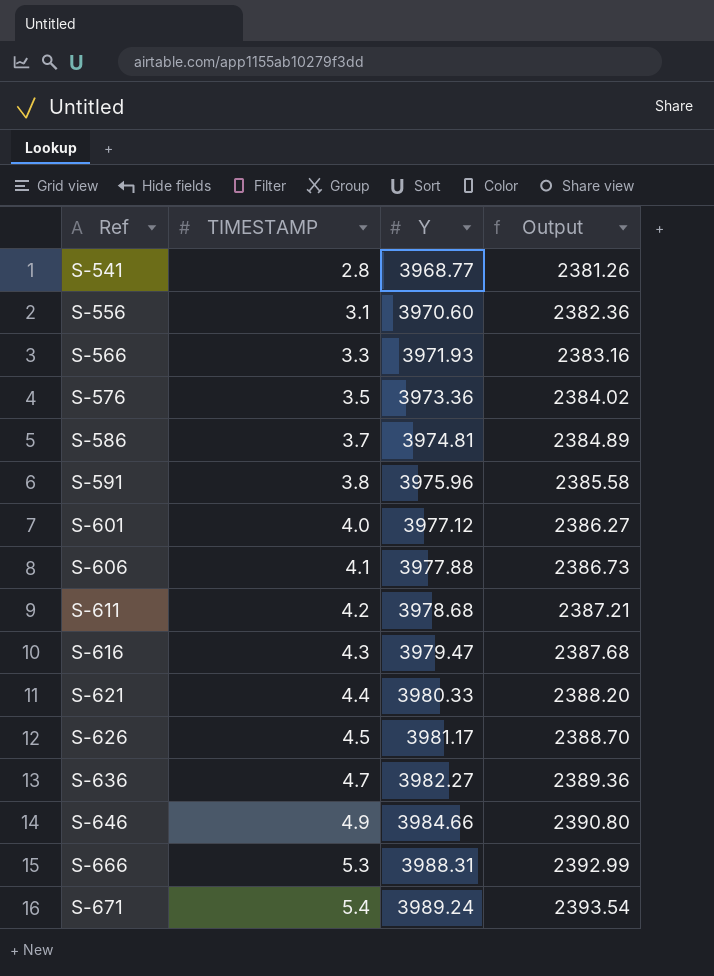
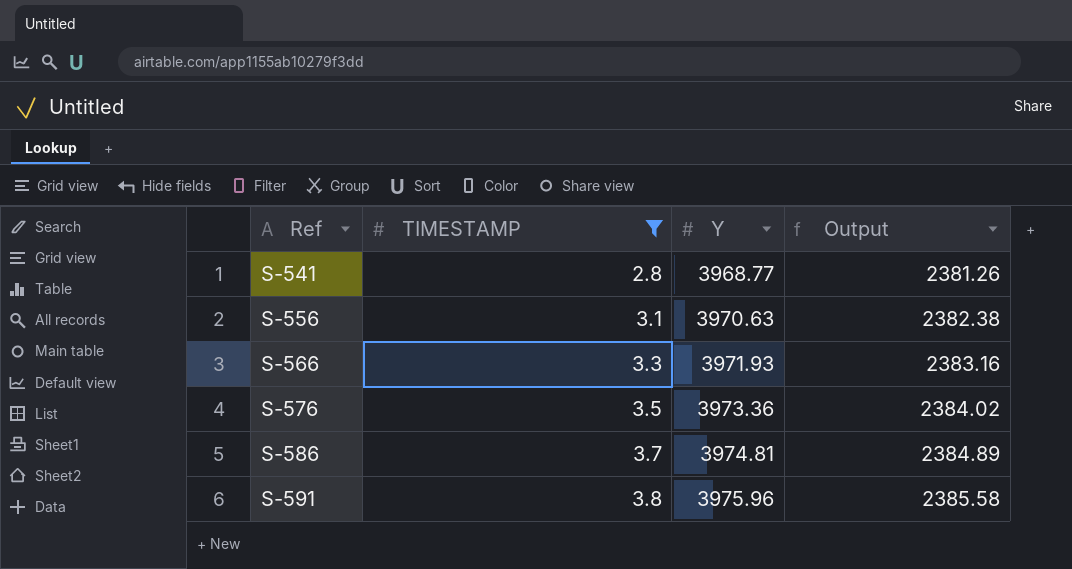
filter: none -> TIMESTAMP <= 3.8
S-556 | Y: 3970.60 -> 3970.63
S-556 | Output: 2382.36 -> 2382.38

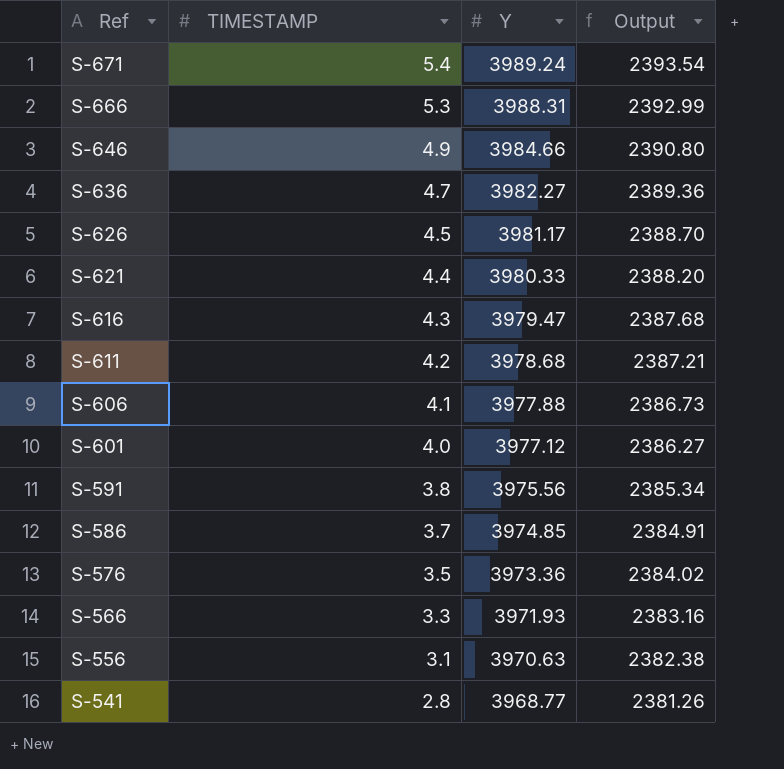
filter: TIMESTAMP <= 3.8 -> none
row order: Ref ascending -> Ref descending
S-591 | Y: 3975.96 -> 3975.56
S-591 | Output: 2385.58 -> 2385.34
S-586 | Y: 3974.81 -> 3974.85
S-586 | Output: 2384.89 -> 2384.91

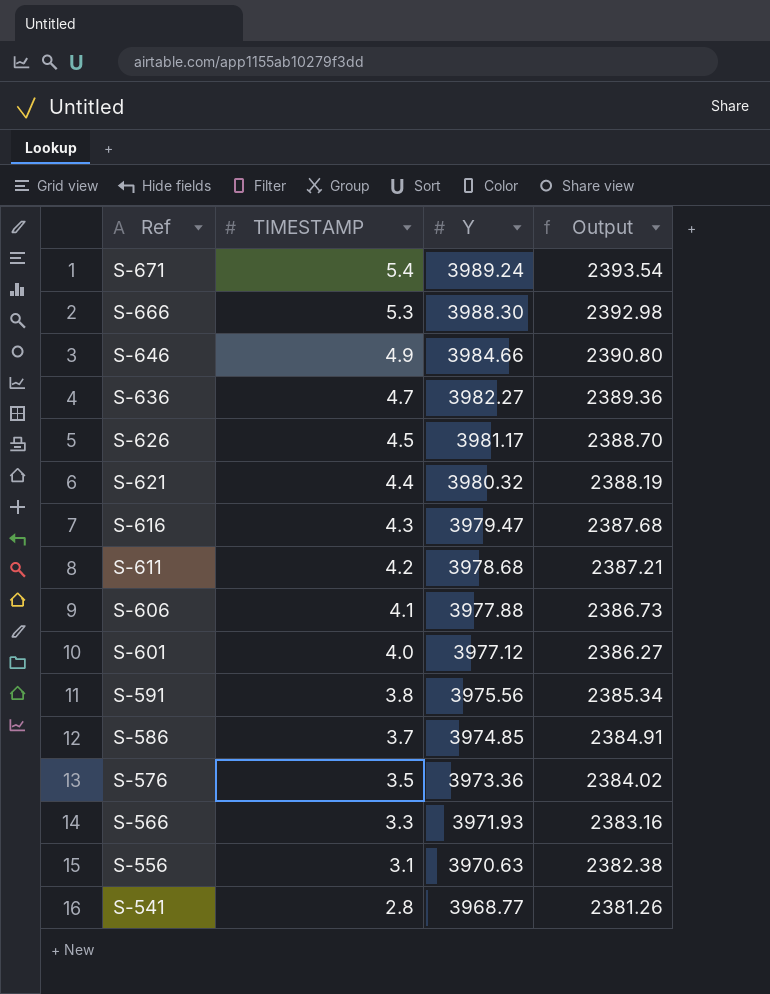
S-666 | Y: 3988.31 -> 3988.30
S-666 | Output: 2392.99 -> 2392.98
S-621 | Y: 3980.33 -> 3980.32
S-621 | Output: 2388.20 -> 2388.19

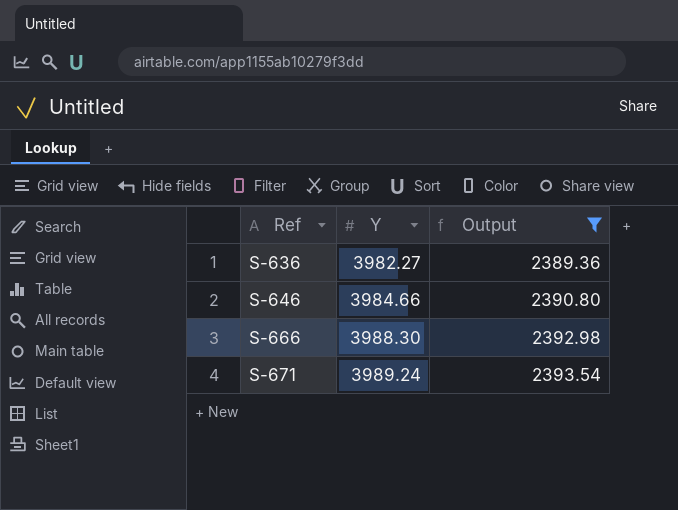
filter: none -> Output >= 2389.36
row order: Ref descending -> Ref ascending
column TIMESTAMP | position: 2 -> none

